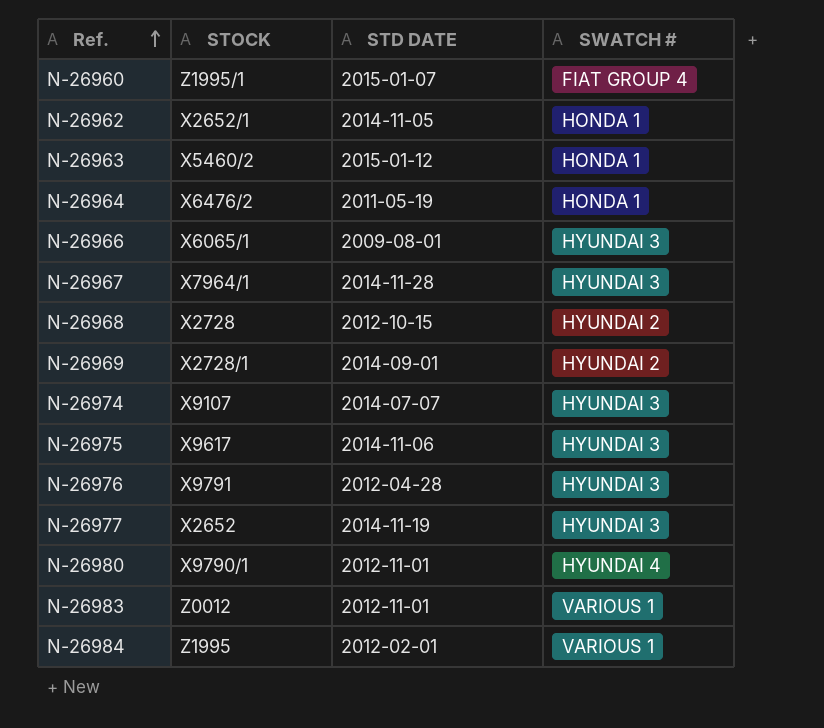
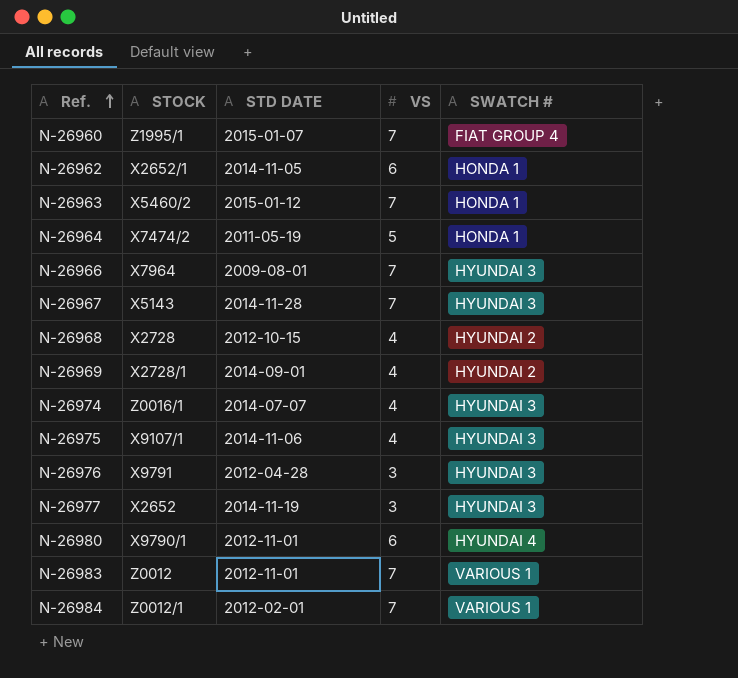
column VS | position: none -> 4
N-26964 | STOCK: X6476/2 -> X7474/2
N-26966 | STOCK: X6065/1 -> X7964
N-26967 | STOCK: X7964/1 -> X5143
N-26974 | STOCK: X9107 -> Z0016/1
N-26975 | STOCK: X9617 -> X9107/1
N-26984 | STOCK: Z1995 -> Z0012/1

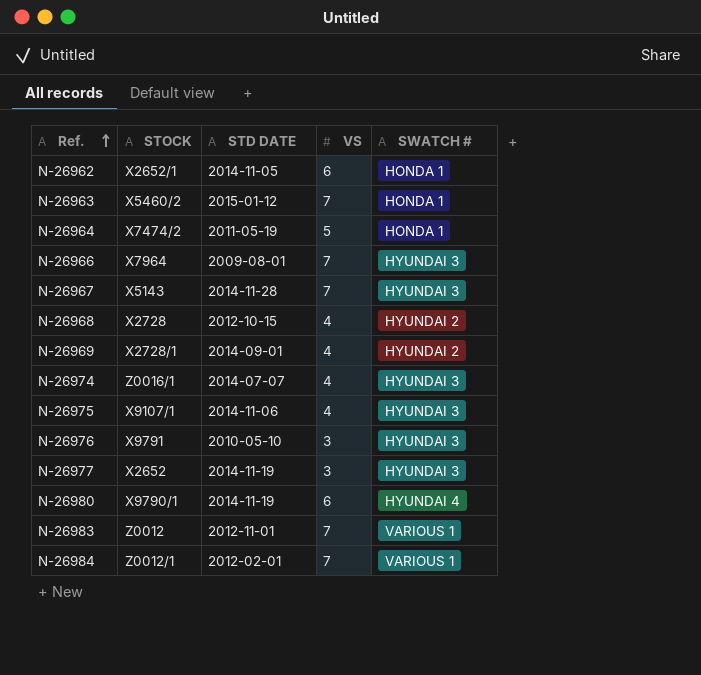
row N-26960: Z1995/1 | 2015-01-07 | 7 | FIAT GROUP 4 -> none
N-26976 | STD DATE: 2012-04-28 -> 2010-05-10
N-26980 | STD DATE: 2012-11-01 -> 2014-11-19

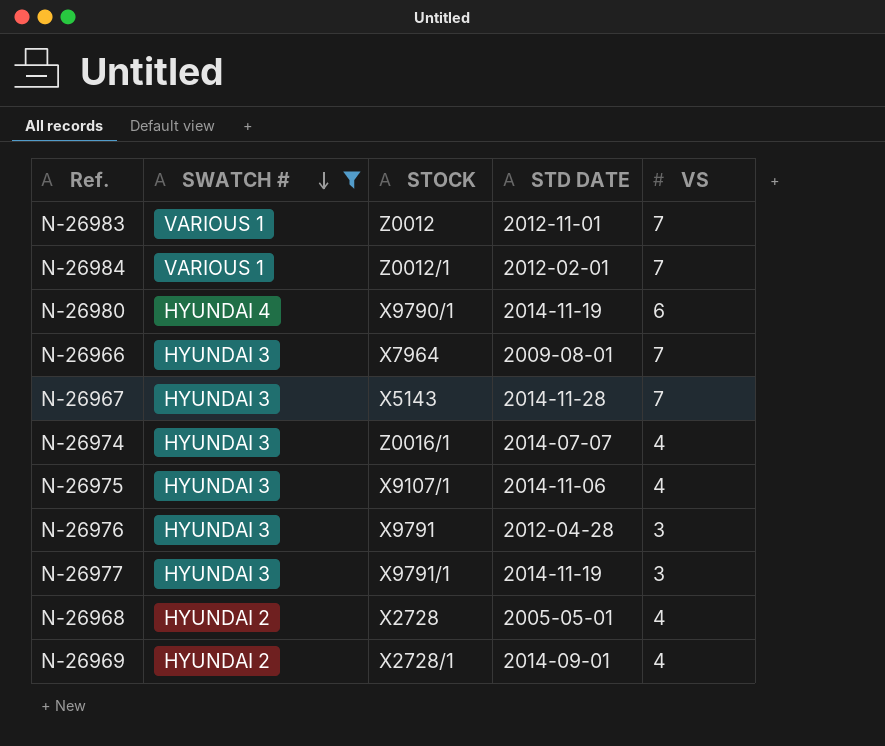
filter: none -> SWATCH # != HONDA 1
row order: Ref. ascending -> SWATCH # descending
column SWATCH # | position: 5 -> 2
N-26976 | STD DATE: 2010-05-10 -> 2012-04-28
N-26977 | STOCK: X2652 -> X9791/1
N-26968 | STD DATE: 2012-10-15 -> 2005-05-01

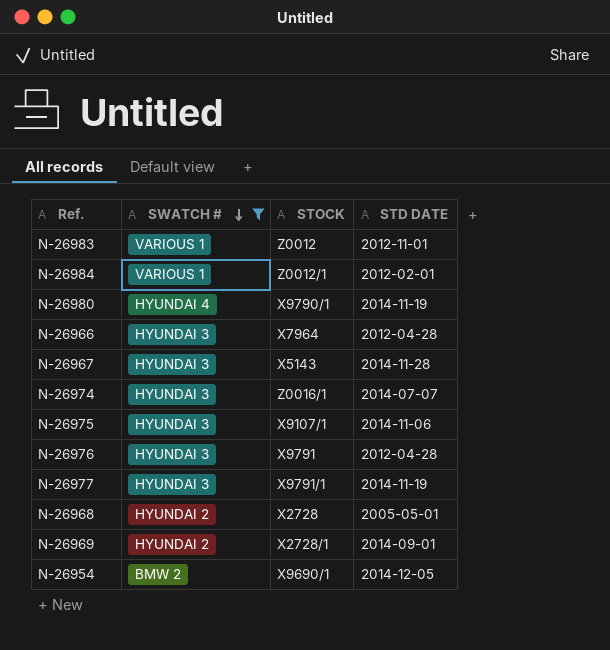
column VS | position: 5 -> none
N-26966 | STD DATE: 2009-08-01 -> 2012-04-28
row N-26954: none -> BMW 2 | X9690/1 | 2014-12-05

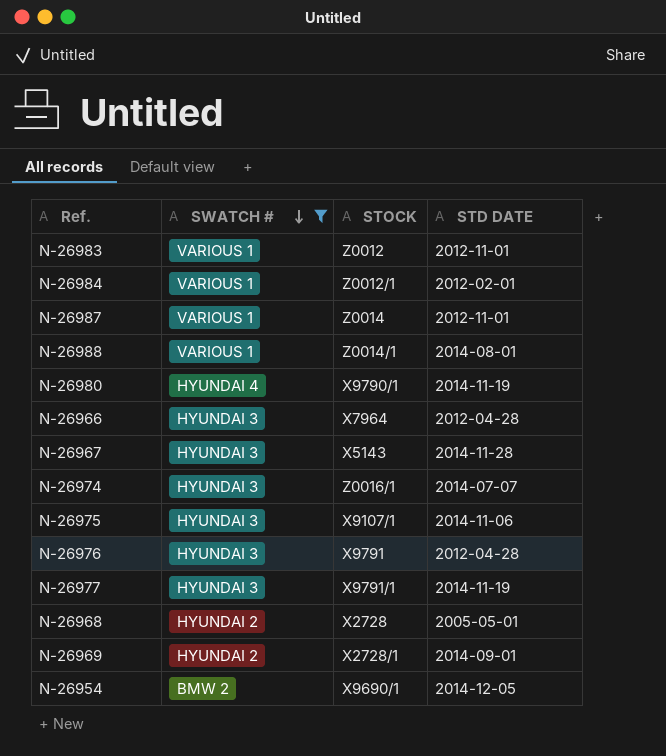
row N-26987: none -> VARIOUS 1 | Z0014 | 2012-11-01
row N-26988: none -> VARIOUS 1 | Z0014/1 | 2014-08-01

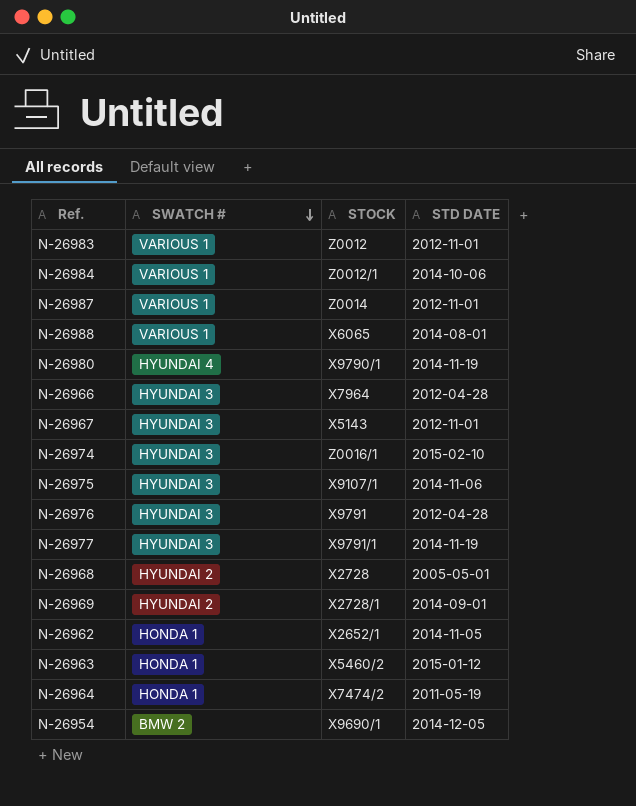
filter: SWATCH # != HONDA 1 -> none
N-26984 | STD DATE: 2012-02-01 -> 2014-10-06
N-26988 | STOCK: Z0014/1 -> X6065
N-26967 | STD DATE: 2014-11-28 -> 2012-11-01
N-26974 | STD DATE: 2014-07-07 -> 2015-02-10

